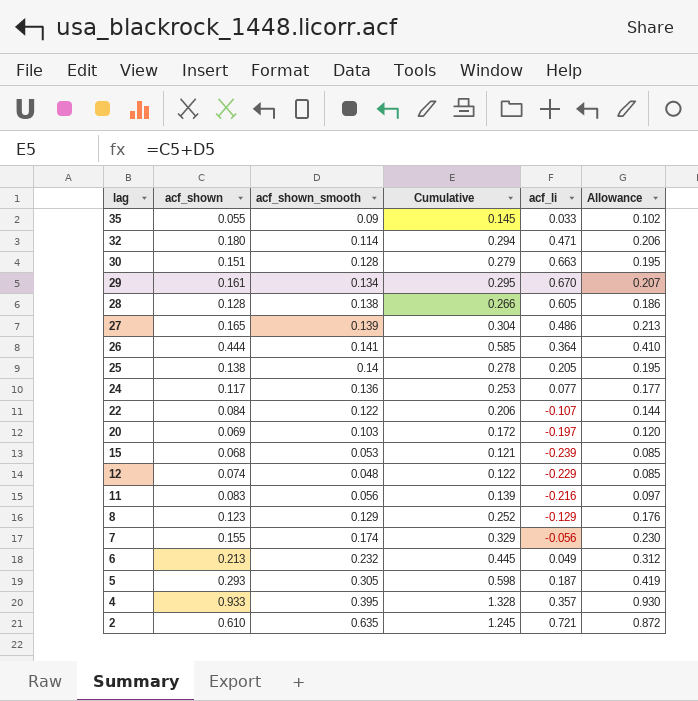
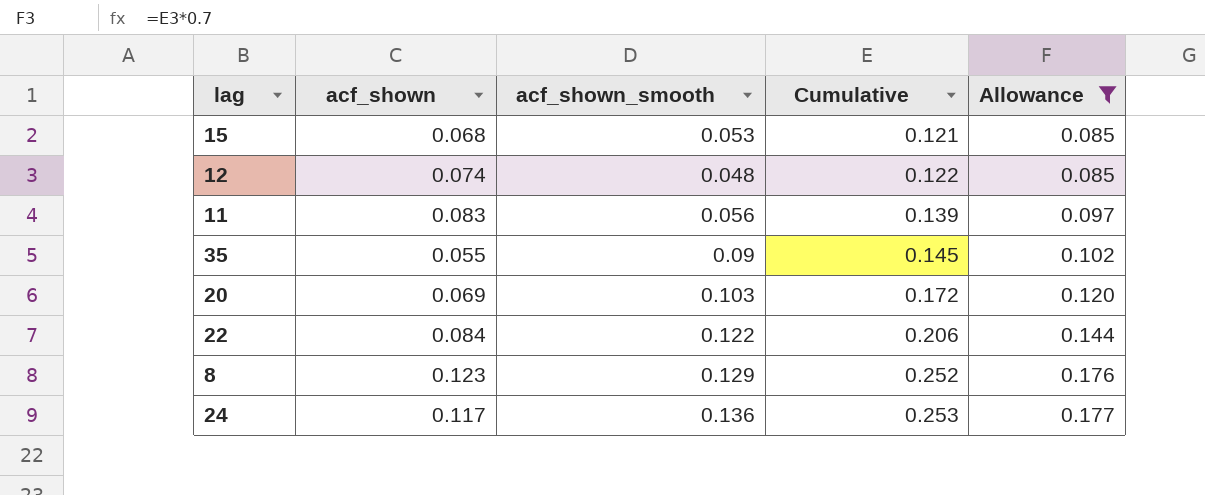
filter: none -> Allowance <= 0.177
row order: lag descending -> Cumulative ascending
column acf_li | position: 5 -> none

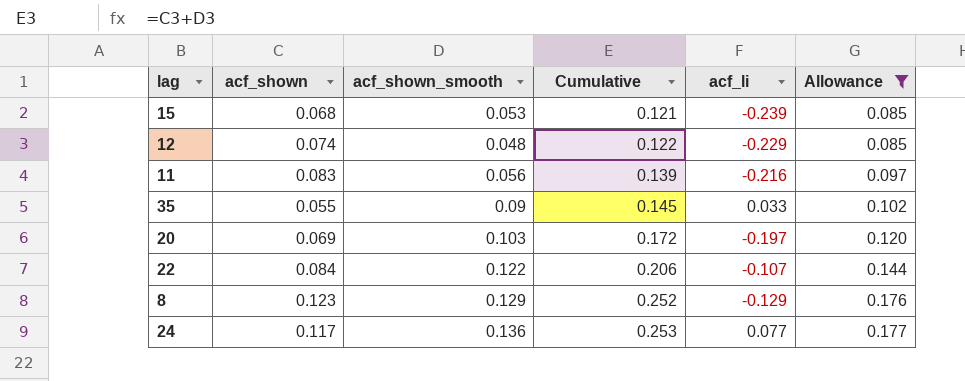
column acf_li | position: none -> 5

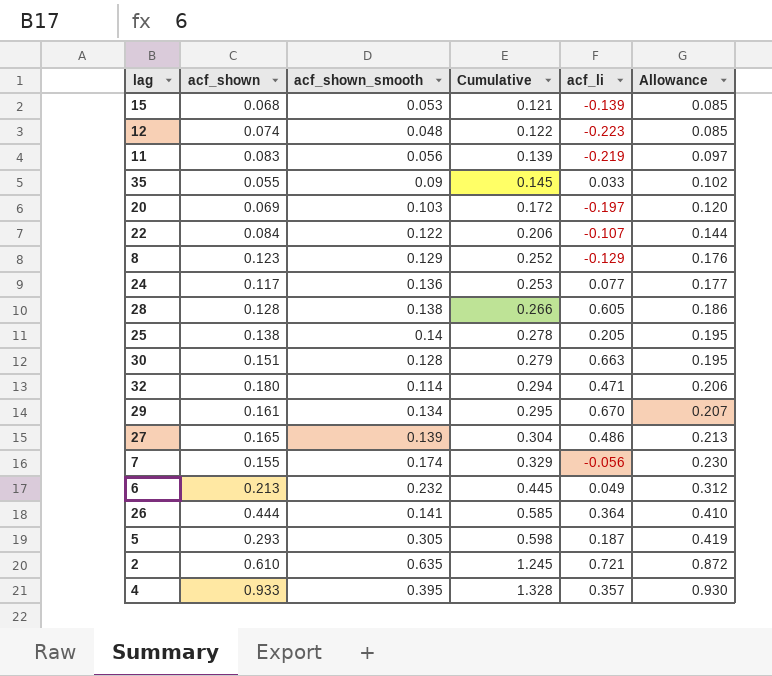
filter: Allowance <= 0.177 -> none
15 | acf_li: -0.239 -> -0.139
12 | acf_li: -0.229 -> -0.223
11 | acf_li: -0.216 -> -0.219

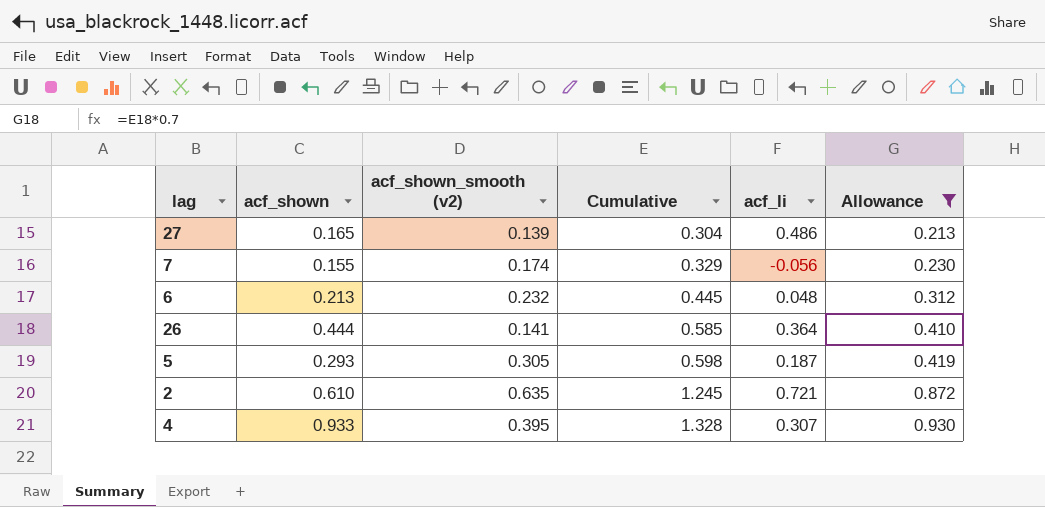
filter: none -> Allowance >= 0.213
column name: acf_shown_smooth -> acf_shown_smooth (v2)
6 | acf_li: 0.049 -> 0.048
4 | acf_li: 0.357 -> 0.307

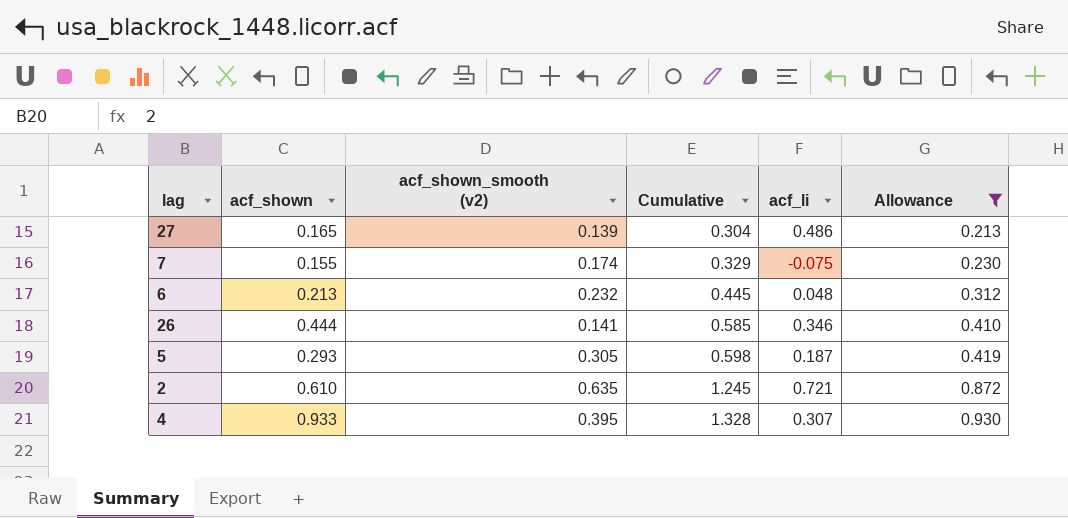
7 | acf_li: -0.056 -> -0.075
26 | acf_li: 0.364 -> 0.346

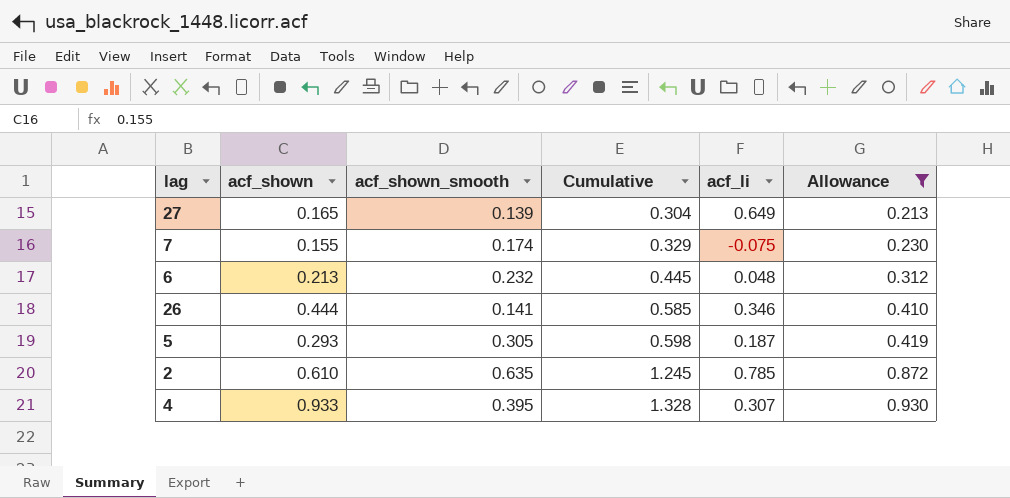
column name: acf_shown_smooth (v2) -> acf_shown_smooth
27 | acf_li: 0.486 -> 0.649
2 | acf_li: 0.721 -> 0.785

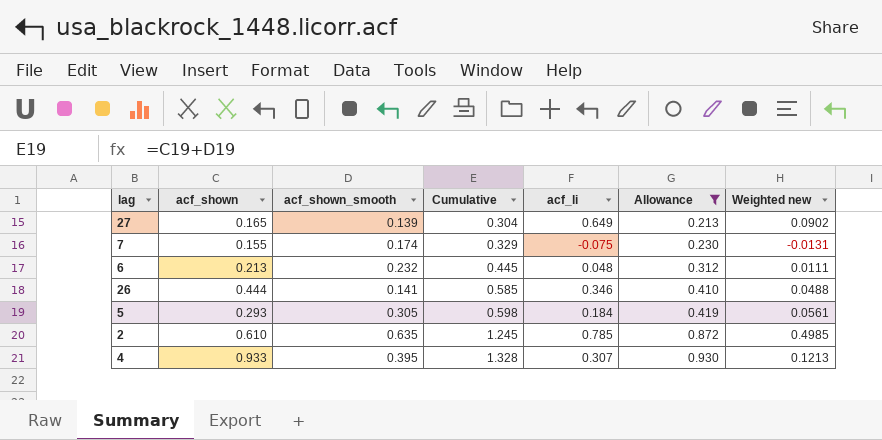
column Weighted new | formula: none -> [acf_shown_smooth] * [acf_li]
5 | acf_li: 0.187 -> 0.184

